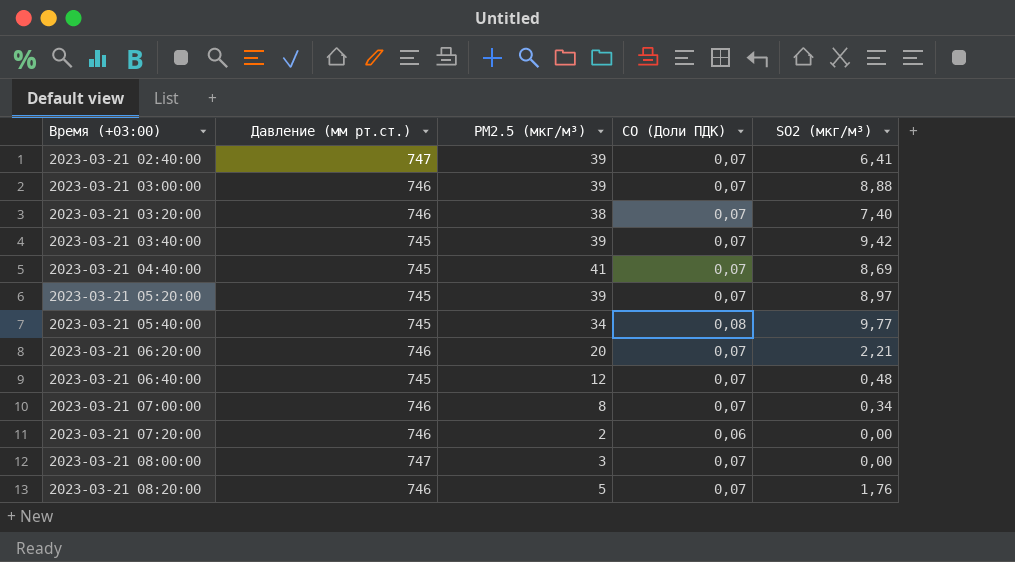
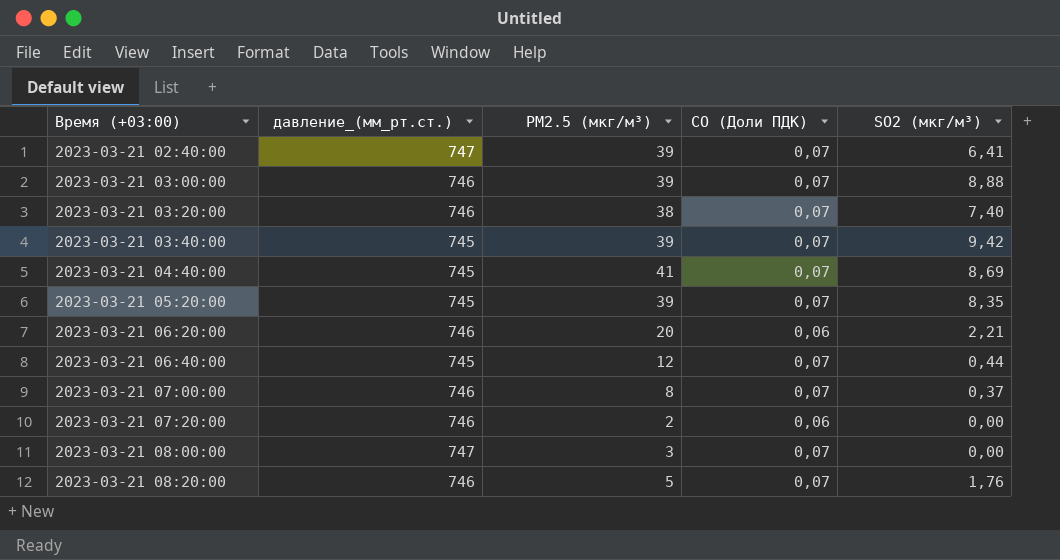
column name: Давление (мм рт.ст.) -> давление_(мм_рт.ст.)
row 2023-03-21 05:40:00: 745 | 34 | 0,08 | 9,77 -> none
2023-03-21 05:20:00 | SO2 (мкг/м³): 8,97 -> 8,35
2023-03-21 06:20:00 | CO (Доли ПДК): 0,07 -> 0,06
2023-03-21 06:40:00 | SO2 (мкг/м³): 0,48 -> 0,44
2023-03-21 07:00:00 | SO2 (мкг/м³): 0,34 -> 0,37

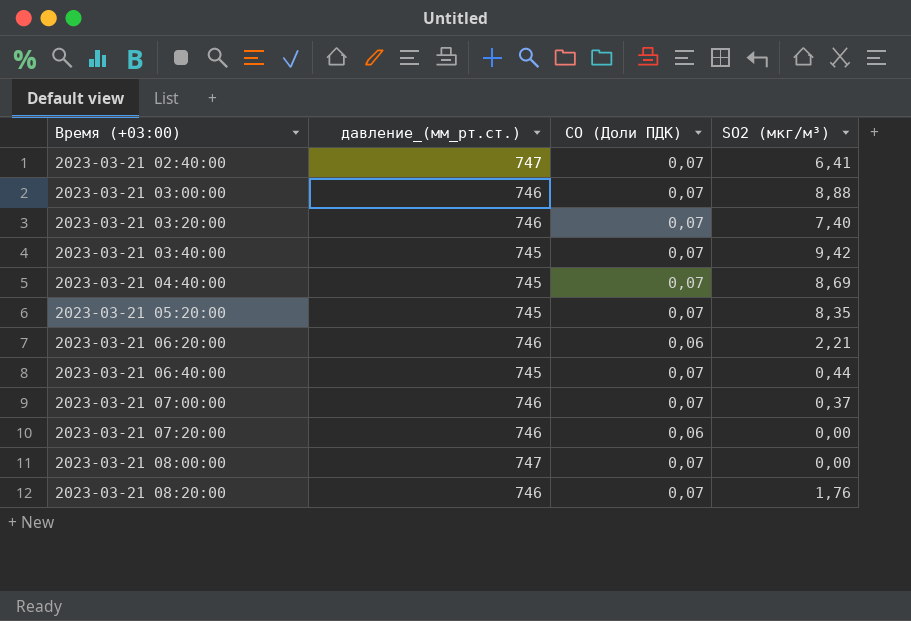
column PM2.5 (мкг/м³) | position: 3 -> none

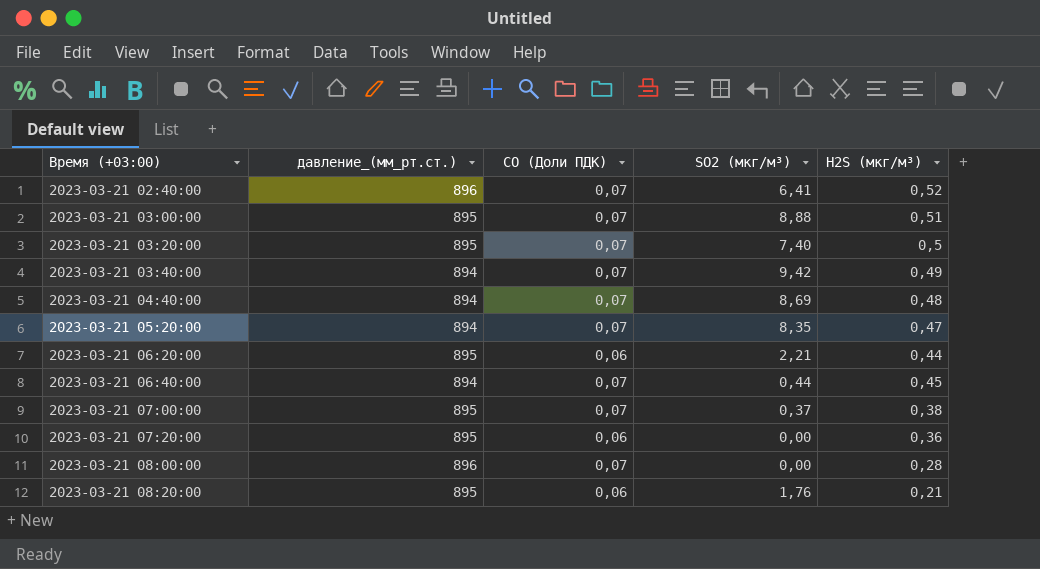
column H2S (мкг/м³) | position: none -> 5
2023-03-21 02:40:00 | давление_(мм_рт.ст.): 747 -> 896
2023-03-21 03:00:00 | давление_(мм_рт.ст.): 746 -> 895
2023-03-21 03:20:00 | давление_(мм_рт.ст.): 746 -> 895
2023-03-21 03:40:00 | давление_(мм_рт.ст.): 745 -> 894
2023-03-21 04:40:00 | давление_(мм_рт.ст.): 745 -> 894
2023-03-21 05:20:00 | давление_(мм_рт.ст.): 745 -> 894
2023-03-21 06:20:00 | давление_(мм_рт.ст.): 746 -> 895
2023-03-21 06:40:00 | давление_(мм_рт.ст.): 745 -> 894
2023-03-21 07:00:00 | давление_(мм_рт.ст.): 746 -> 895
2023-03-21 07:20:00 | давление_(мм_рт.ст.): 746 -> 895
2023-03-21 08:00:00 | давление_(мм_рт.ст.): 747 -> 896
2023-03-21 08:20:00 | давление_(мм_рт.ст.): 746 -> 895
2023-03-21 08:20:00 | CO (Доли ПДК): 0,07 -> 0,06

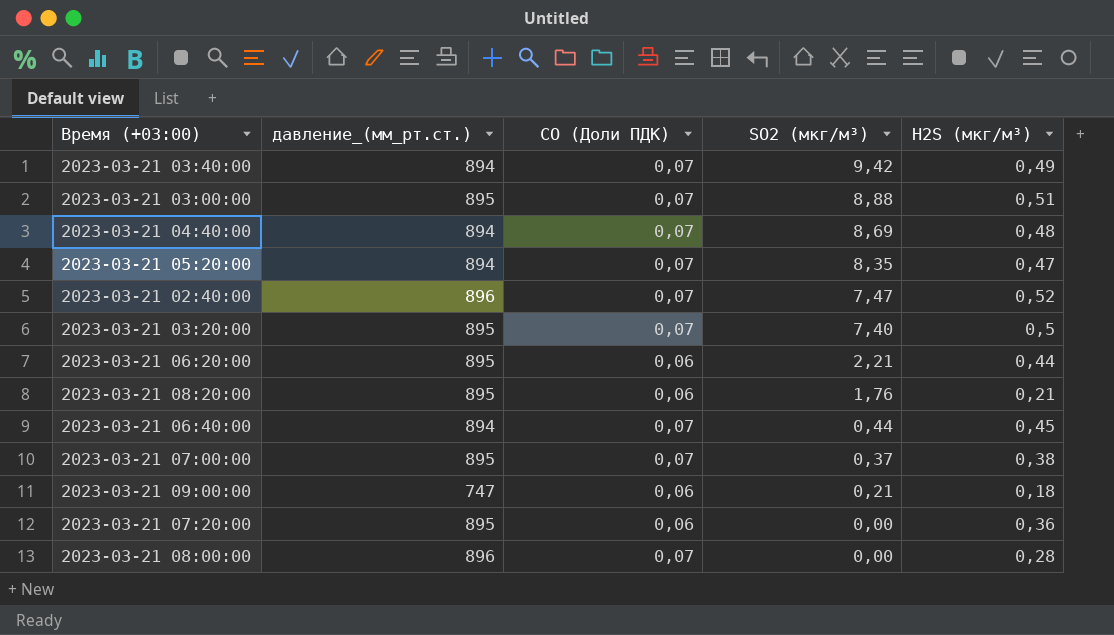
row order: Время (+03:00) ascending -> SO2 (мкг/м³) descending
2023-03-21 02:40:00 | SO2 (мкг/м³): 6,41 -> 7,47
row 2023-03-21 09:00:00: none -> 747 | 0,06 | 0,21 | 0,18

